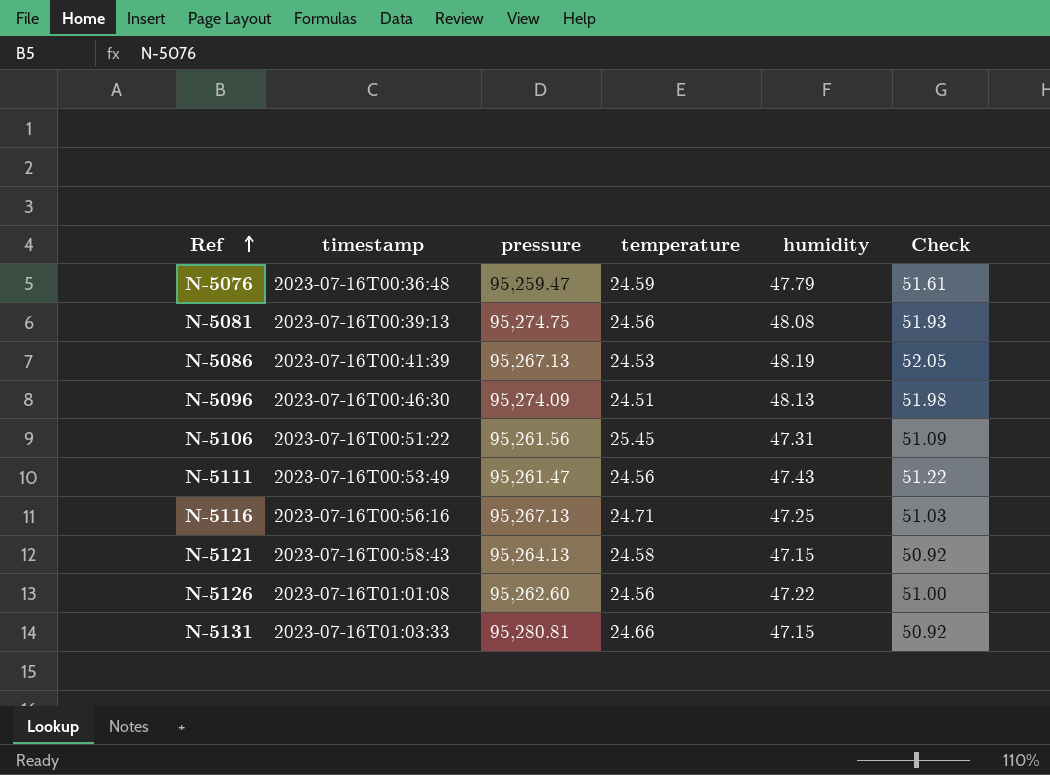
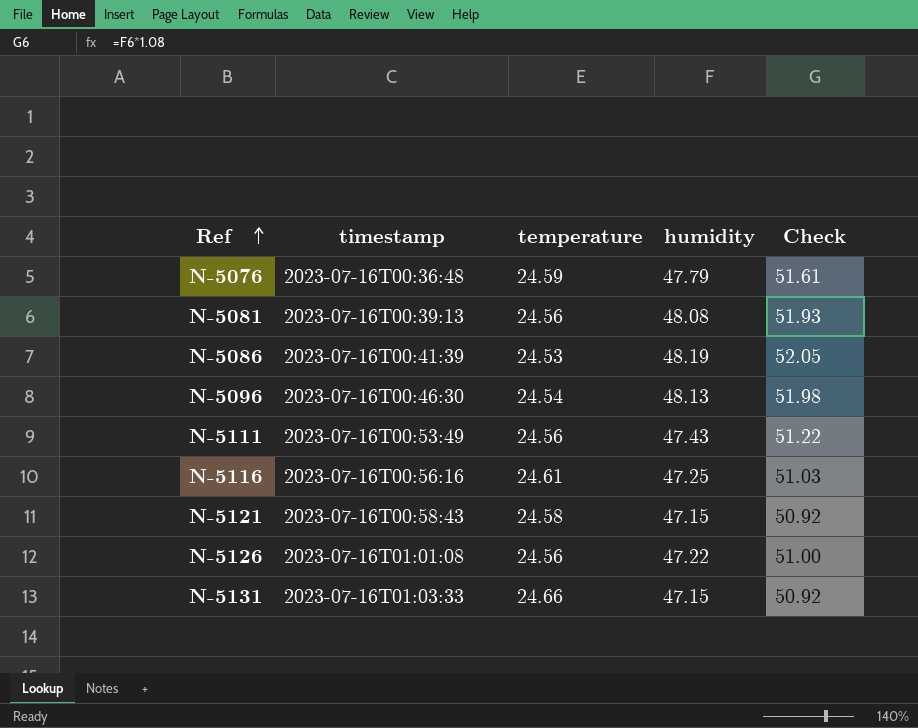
column pressure | position: 3 -> none
row N-5106: 2023-07-16T00:51:22 | 95,261.56 | 25.45 | 47.31 | 51.09 -> none
N-5096 | temperature: 24.51 -> 24.54
N-5116 | temperature: 24.71 -> 24.61

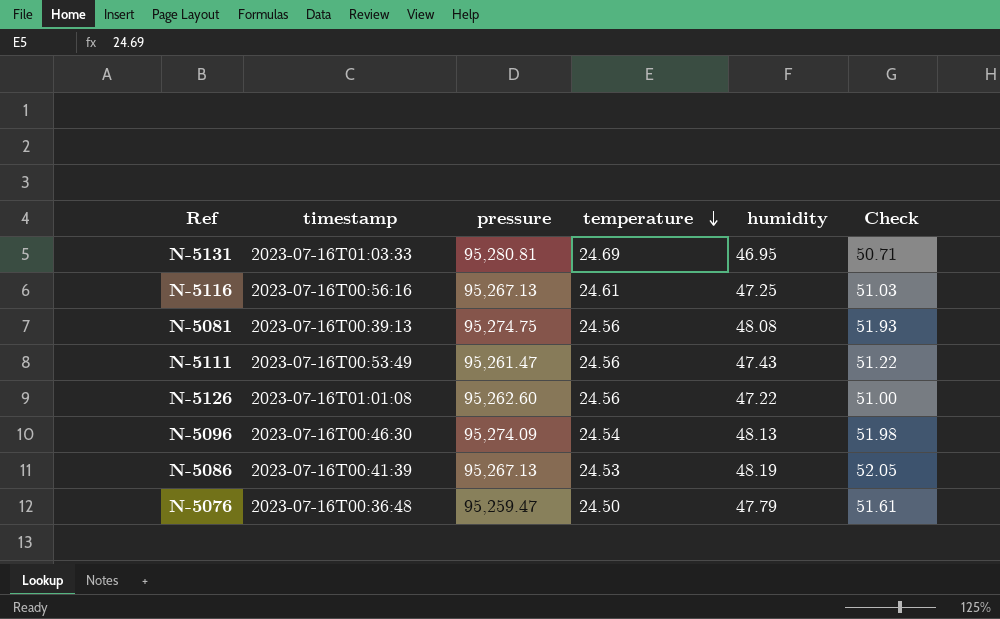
row order: Ref ascending -> temperature descending
column pressure | position: none -> 3
row N-5121: 2023-07-16T00:58:43 | 24.58 | 47.15 | 50.92 -> none
N-5131 | temperature: 24.66 -> 24.69
N-5131 | humidity: 47.15 -> 46.95
N-5131 | Check: 50.92 -> 50.71
N-5076 | temperature: 24.59 -> 24.50

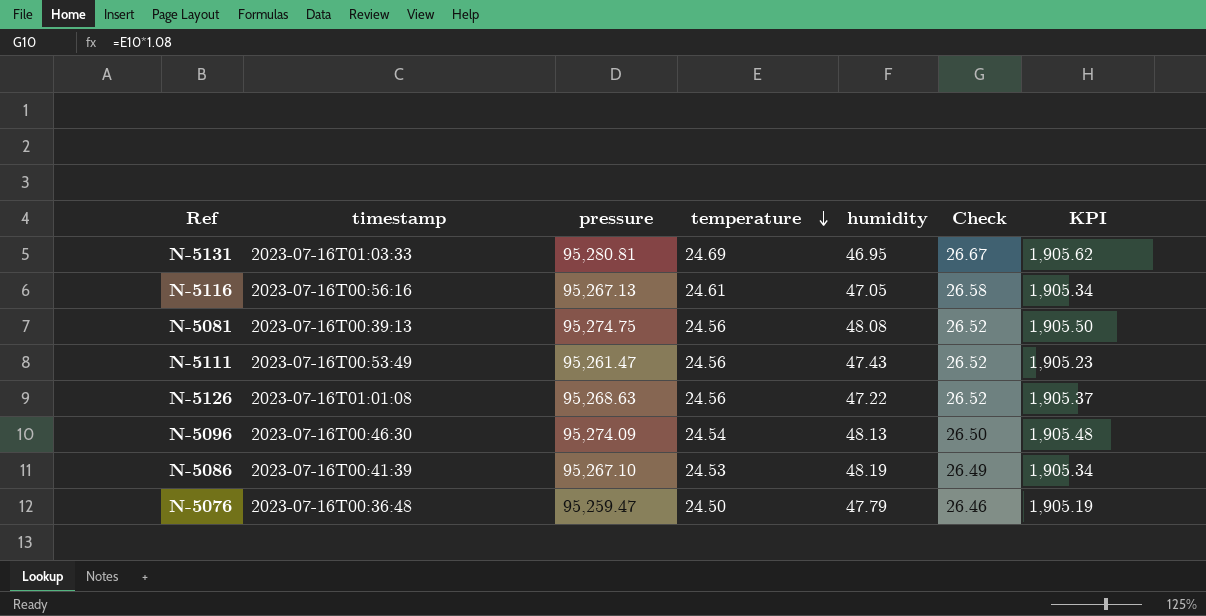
column Check | formula: [humidity] * 1.08 -> [temperature] * 1.08
column KPI | formula: none -> [pressure] * 0.02
N-5116 | humidity: 47.25 -> 47.05
N-5126 | pressure: 95,262.60 -> 95,268.63
N-5086 | pressure: 95,267.13 -> 95,267.10

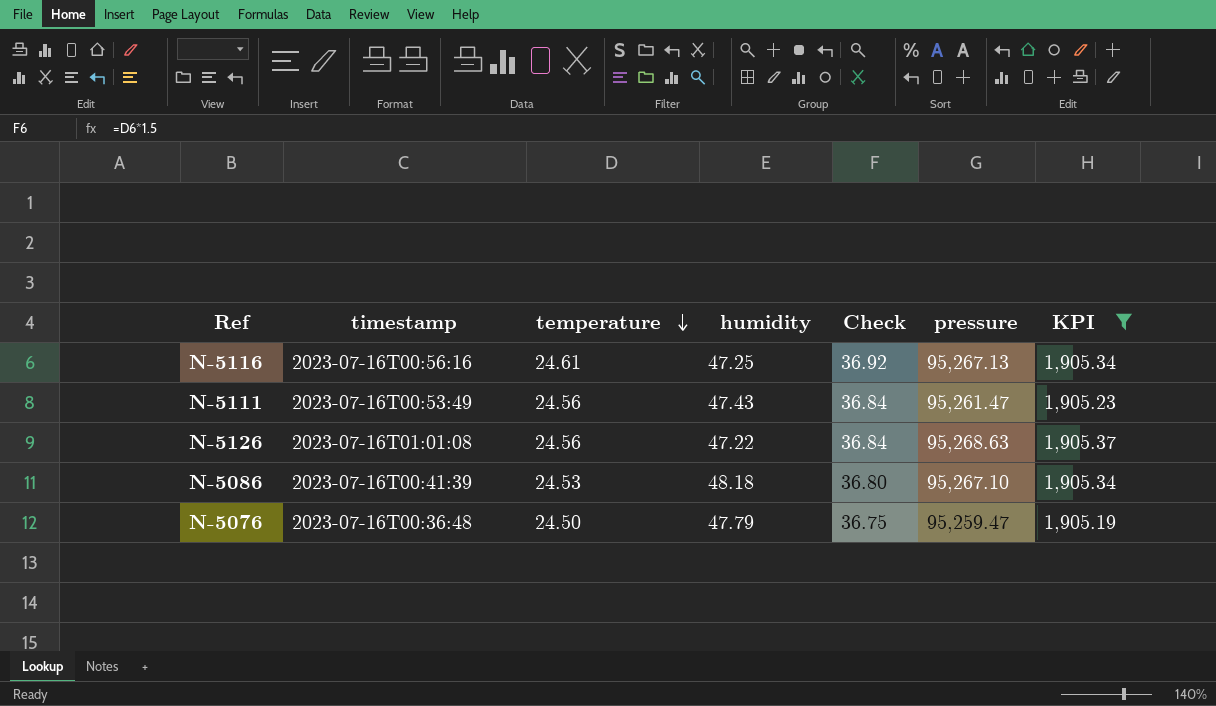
filter: none -> KPI <= 1,905.37
column Check | formula: [temperature] * 1.08 -> [temperature] * 1.5
column pressure | position: 3 -> 6
N-5116 | humidity: 47.05 -> 47.25
N-5086 | humidity: 48.19 -> 48.18

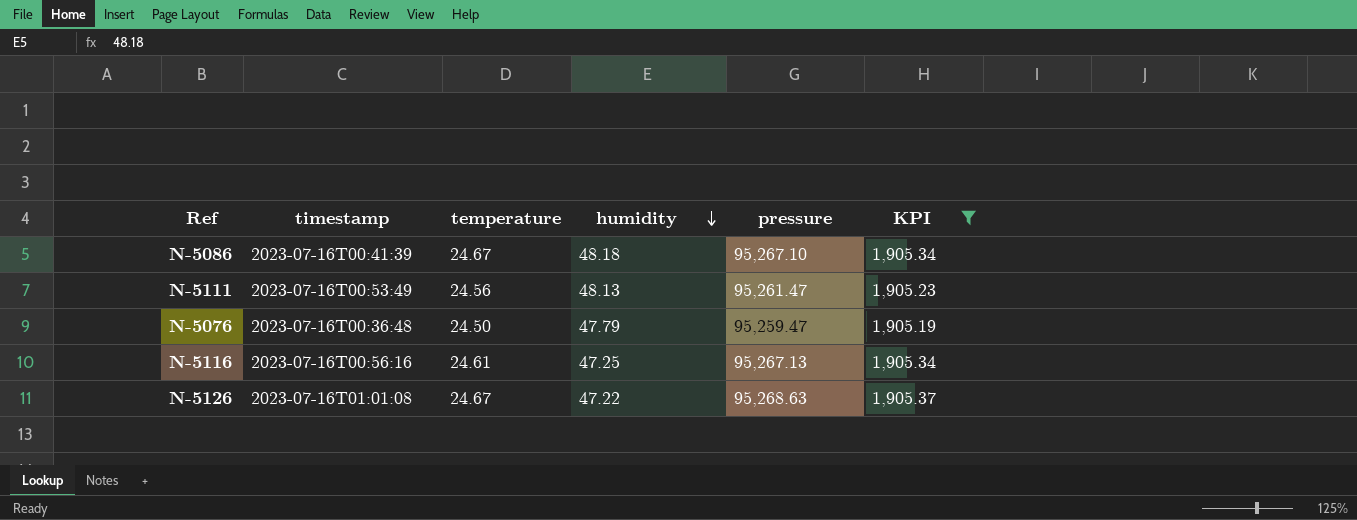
row order: temperature descending -> humidity descending
column Check | formula: [temperature] * 1.5 -> none
N-5086 | temperature: 24.53 -> 24.67
N-5111 | humidity: 47.43 -> 48.13
N-5126 | temperature: 24.56 -> 24.67

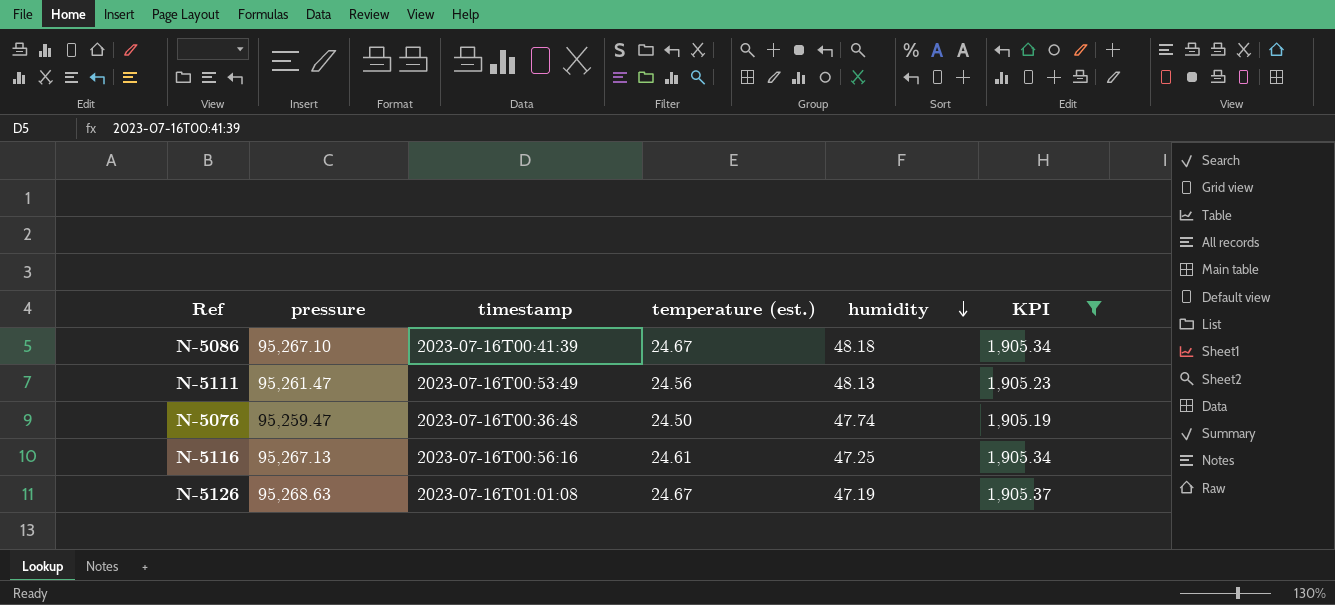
column pressure | position: 5 -> 2
column name: temperature -> temperature (est.)
N-5076 | humidity: 47.79 -> 47.74
N-5126 | humidity: 47.22 -> 47.19

